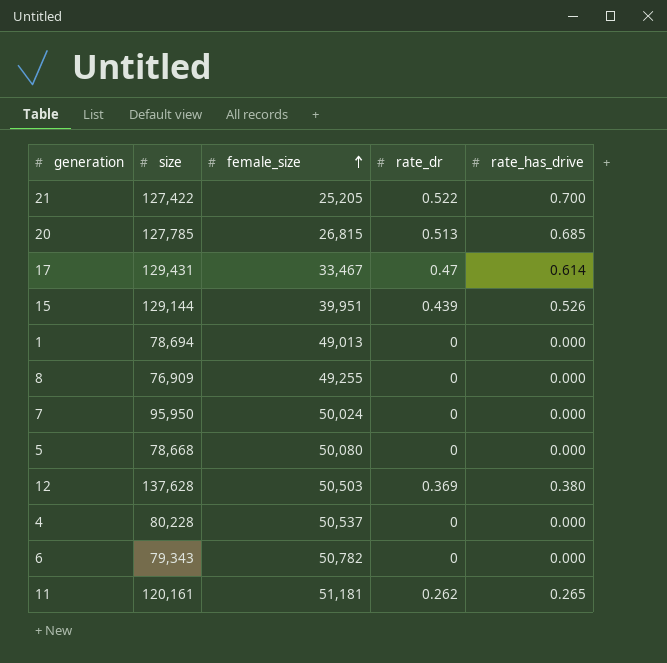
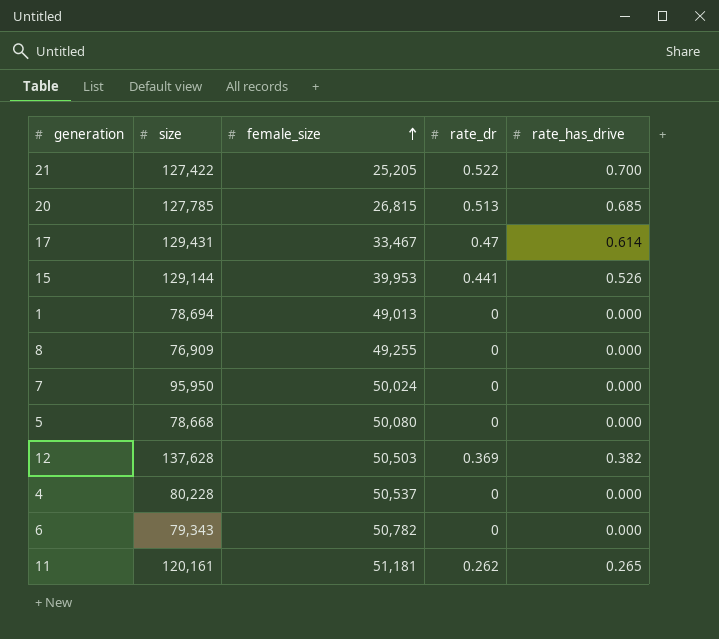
15 | female_size: 39,951 -> 39,953
15 | rate_dr: 0.439 -> 0.441
12 | rate_has_drive: 0.380 -> 0.382

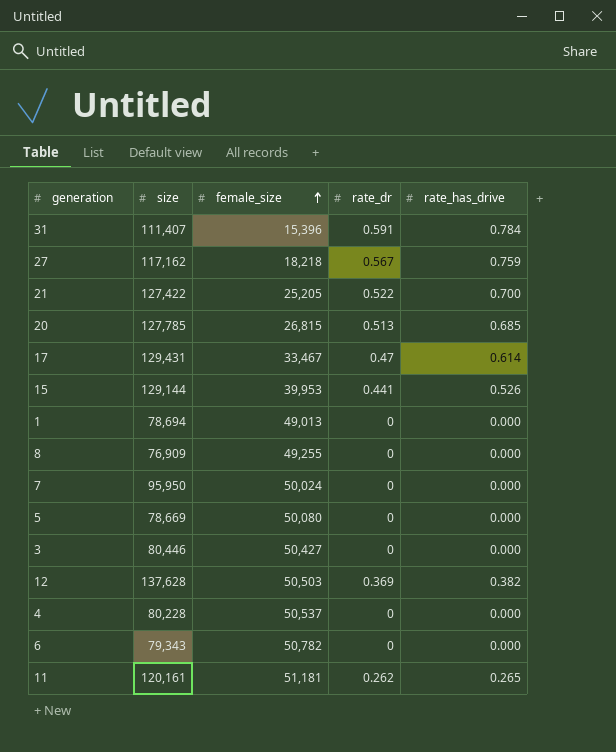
row 31: none -> 111,407 | 15,396 | 0.591 | 0.784
row 27: none -> 117,162 | 18,218 | 0.567 | 0.759
5 | size: 78,668 -> 78,669
row 3: none -> 80,446 | 50,427 | 0 | 0.000

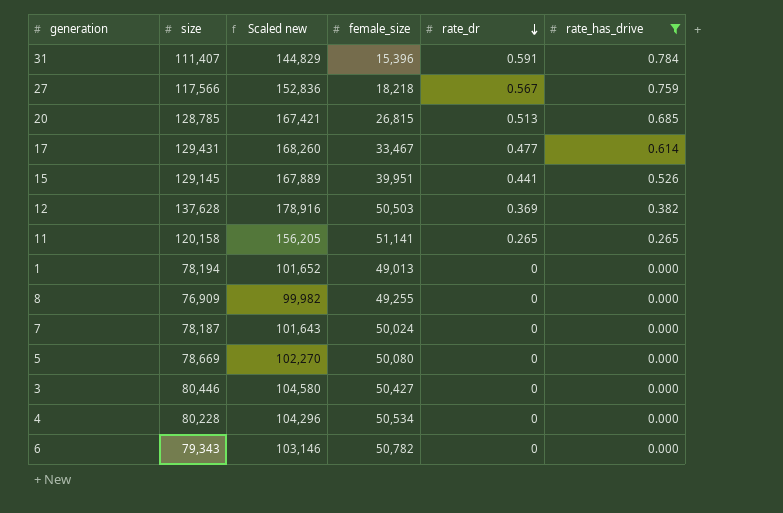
filter: none -> rate_has_drive != 0.700
row order: female_size ascending -> rate_dr descending
column Scaled new | formula: none -> [size] * 1.3
27 | size: 117,162 -> 117,566
20 | size: 127,785 -> 128,785
17 | rate_dr: 0.47 -> 0.477
15 | size: 129,144 -> 129,145
15 | female_size: 39,953 -> 39,951
11 | size: 120,161 -> 120,158
11 | female_size: 51,181 -> 51,141
11 | rate_dr: 0.262 -> 0.265
1 | size: 78,694 -> 78,194
7 | size: 95,950 -> 78,187
4 | female_size: 50,537 -> 50,534

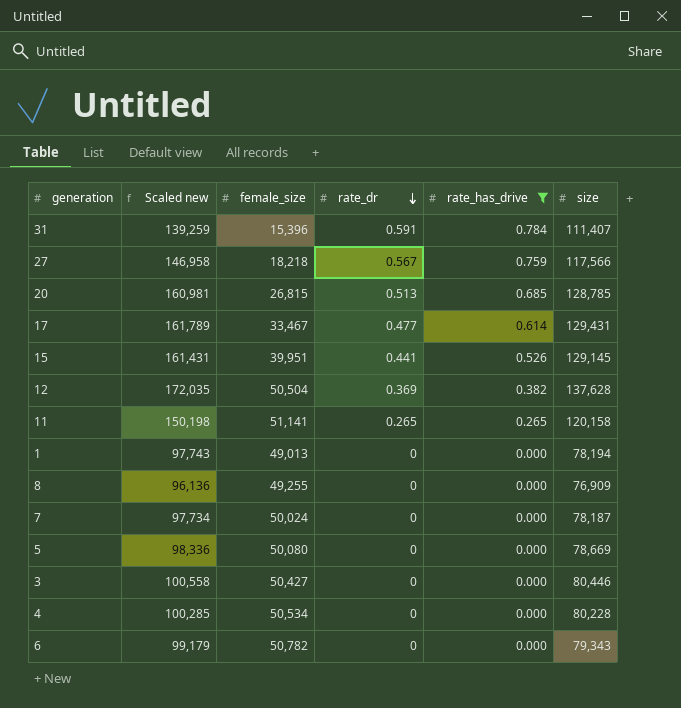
column Scaled new | formula: [size] * 1.3 -> [size] * 1.25
column size | position: 2 -> 6
12 | female_size: 50,503 -> 50,504

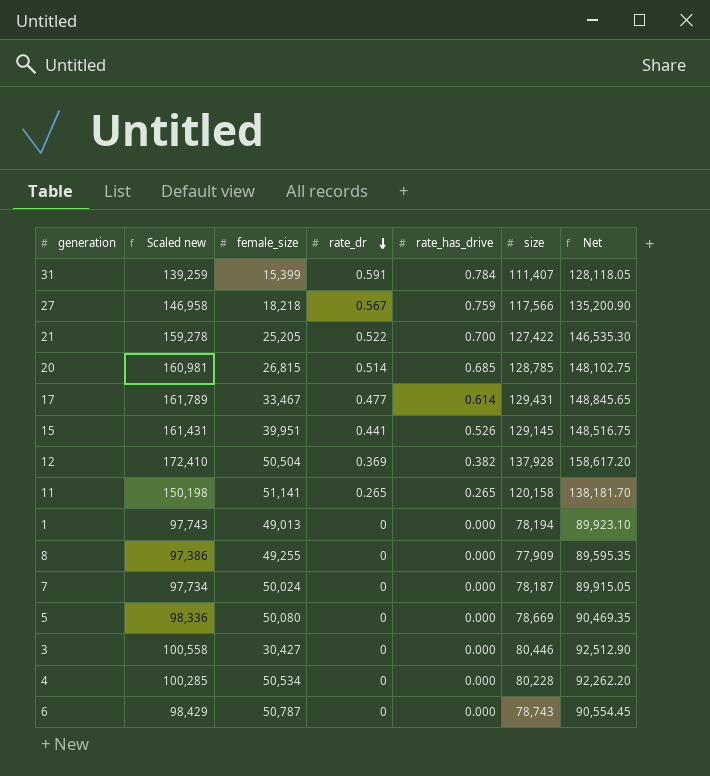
filter: rate_has_drive != 0.700 -> none
column Net | formula: none -> [size] * 1.15
31 | female_size: 15,396 -> 15,399
20 | rate_dr: 0.513 -> 0.514
12 | Scaled new: 172,035 -> 172,410
12 | size: 137,628 -> 137,928
8 | Scaled new: 96,136 -> 97,386
8 | size: 76,909 -> 77,909
3 | female_size: 50,427 -> 30,427
6 | Scaled new: 99,179 -> 98,429
6 | female_size: 50,782 -> 50,787
6 | size: 79,343 -> 78,743

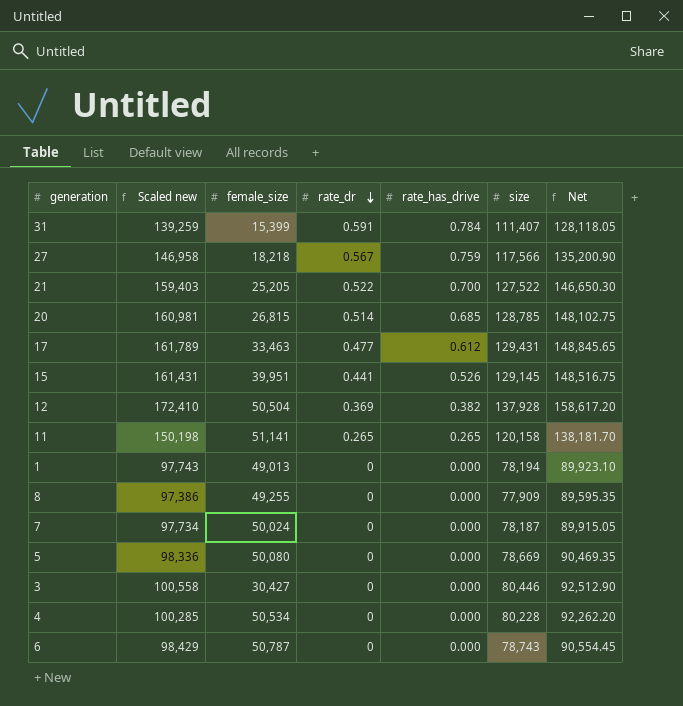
21 | Scaled new: 159,278 -> 159,403
21 | size: 127,422 -> 127,522
21 | Net: 146,535.30 -> 146,650.30
17 | female_size: 33,467 -> 33,463
17 | rate_has_drive: 0.614 -> 0.612

